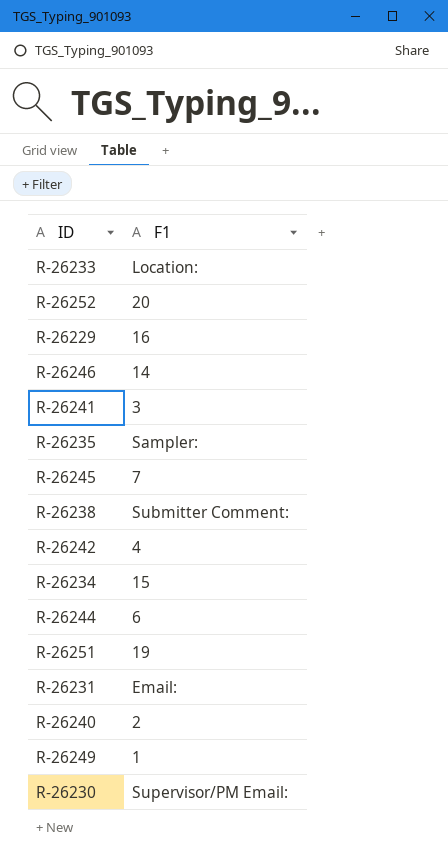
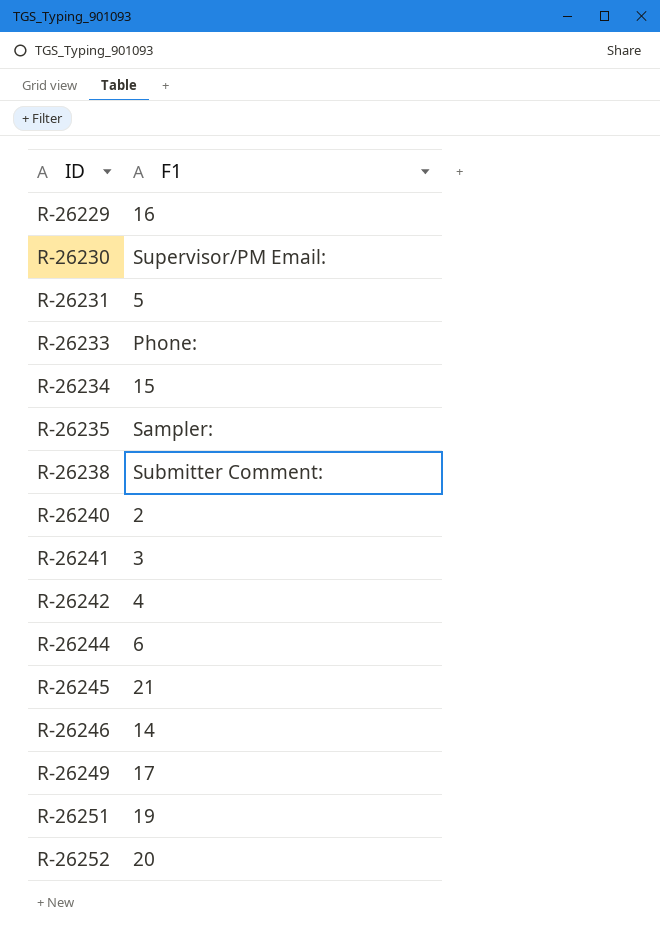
row order: none -> ID ascending
R-26231 | F1: Email: -> 5
R-26233 | F1: Location: -> Phone:
R-26245 | F1: 7 -> 21
R-26249 | F1: 1 -> 17

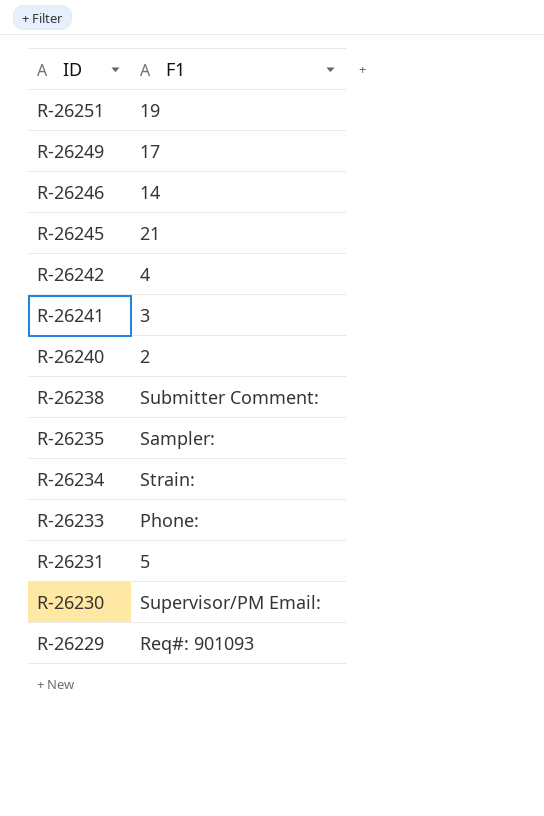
row order: ID ascending -> ID descending
row R-26244: 6 -> none
row R-26252: 20 -> none
R-26234 | F1: 15 -> Strain:
R-26229 | F1: 16 -> Req#: 901093

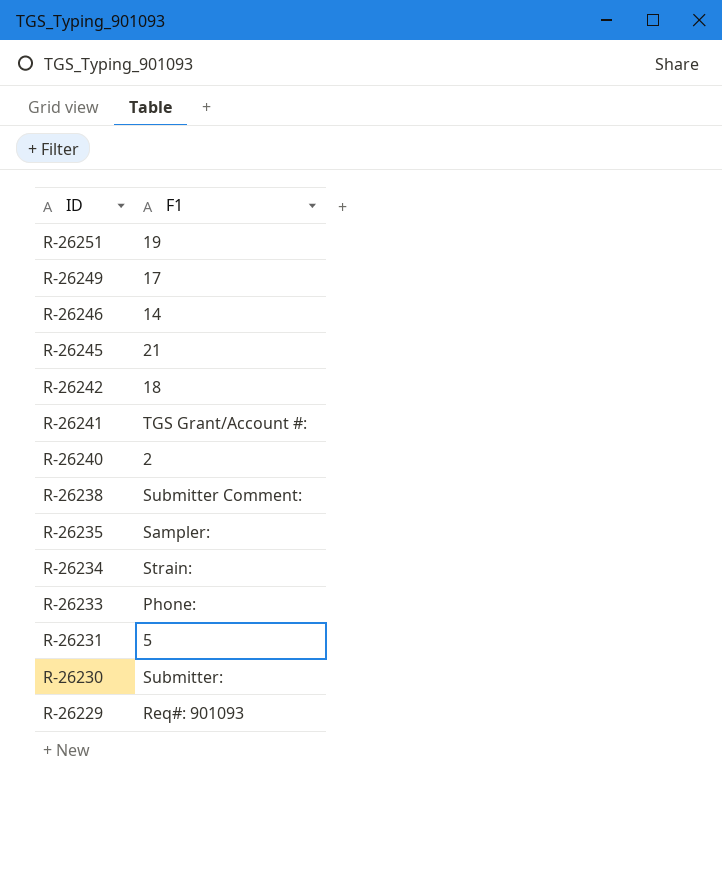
R-26242 | F1: 4 -> 18
R-26241 | F1: 3 -> TGS Grant/Account #:
R-26230 | F1: Supervisor/PM Email: -> Submitter:

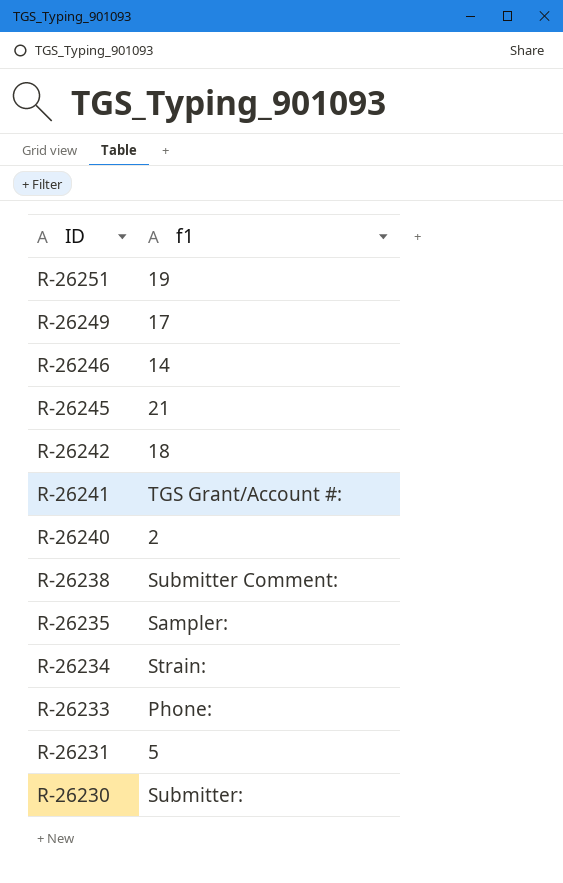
column name: F1 -> f1
row R-26229: Req#: 901093 -> none

